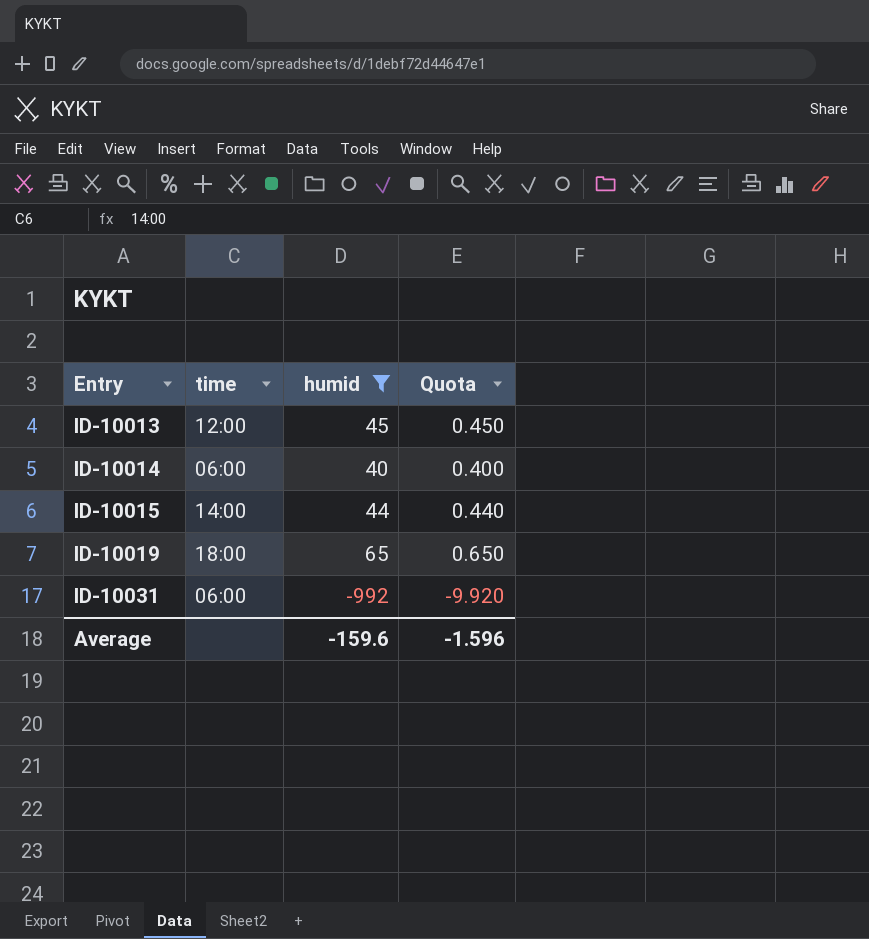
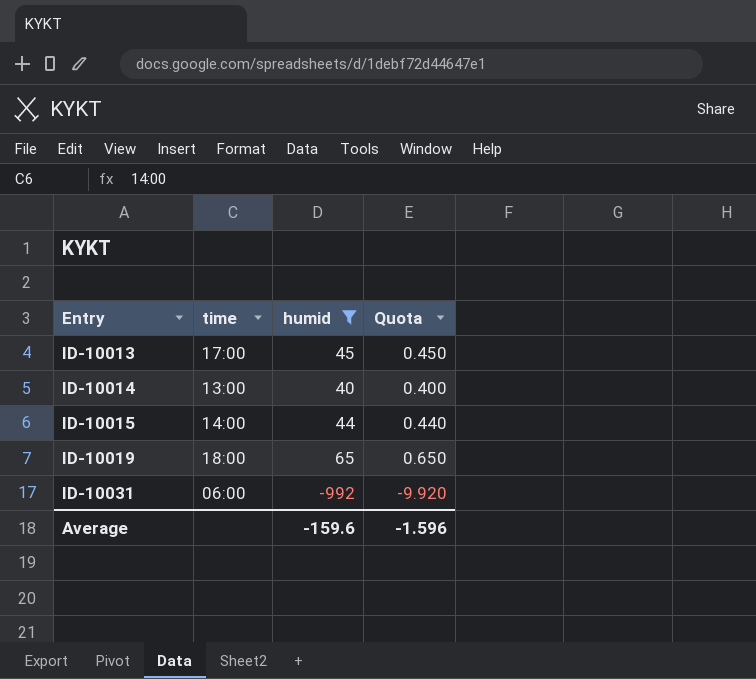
ID-10013 | time: 12:00 -> 17:00
ID-10014 | time: 06:00 -> 13:00

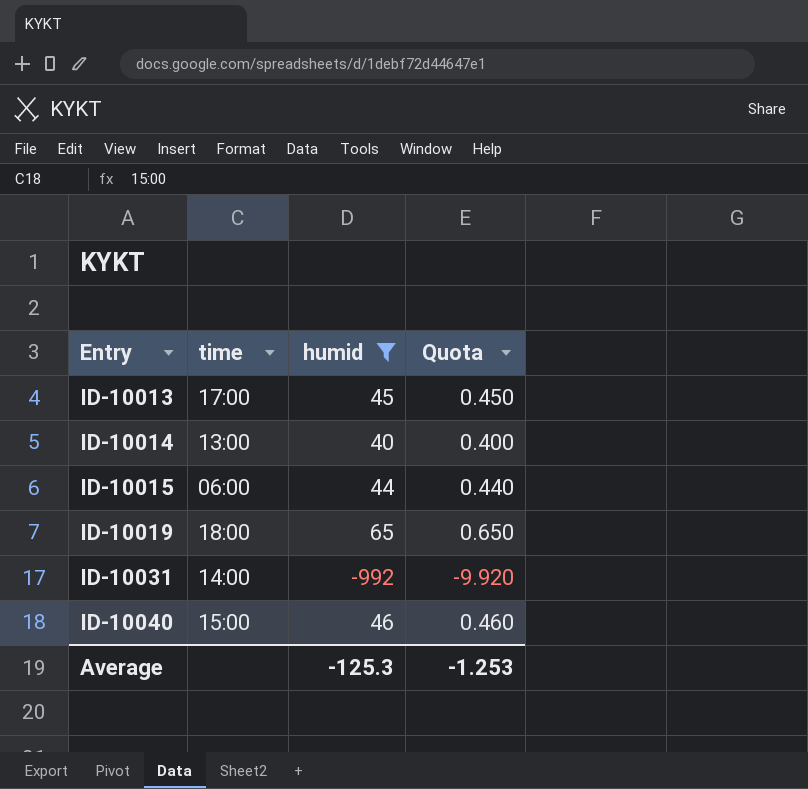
ID-10015 | time: 14:00 -> 06:00
ID-10031 | time: 06:00 -> 14:00
row ID-10040: none -> 15:00 | 46 | 0.460
Average | humid: -159.6 -> -125.3
Average | Quota: -1.596 -> -1.253

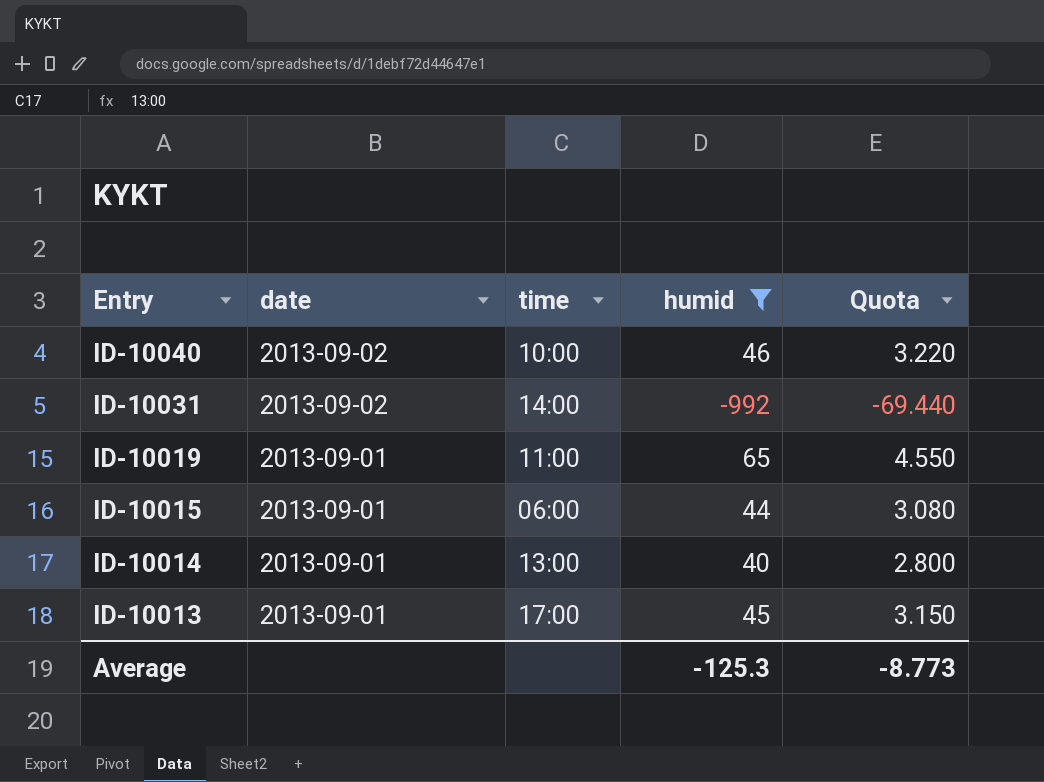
row order: Entry ascending -> Entry descending
column date | position: none -> 2
column Quota | formula: [humid] * 0.01 -> [humid] * 0.07
ID-10040 | time: 15:00 -> 10:00
ID-10019 | time: 18:00 -> 11:00
Average | Quota: -1.253 -> -8.773

